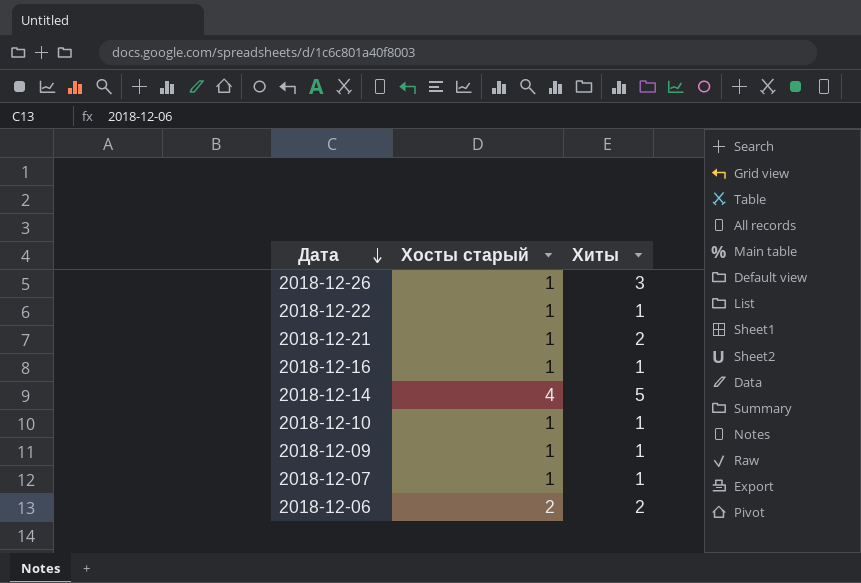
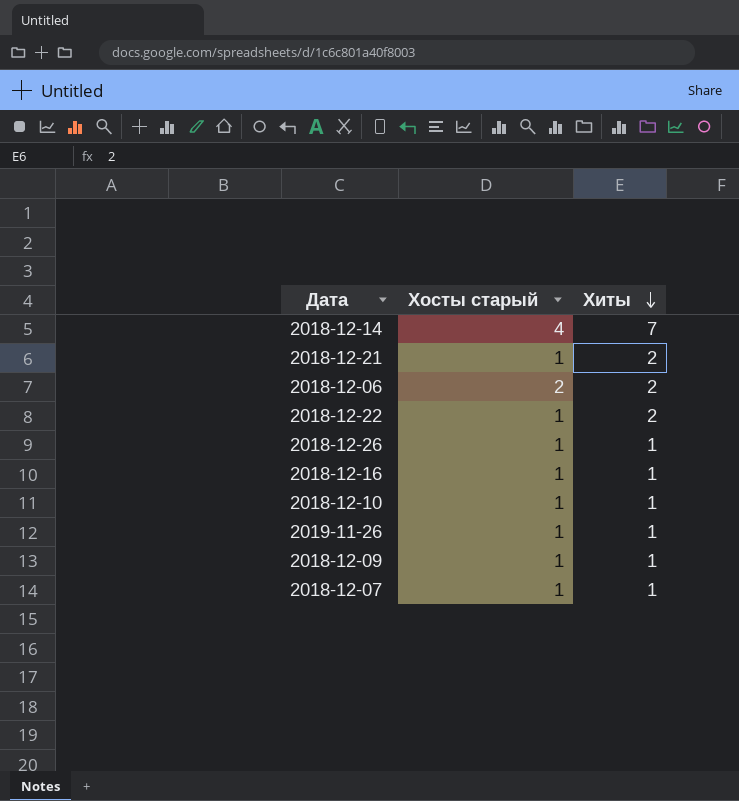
row order: Дата descending -> Хиты descending
2018-12-14 | Хиты: 5 -> 7
2018-12-22 | Хиты: 1 -> 2
2018-12-26 | Хиты: 3 -> 1
row 2019-11-26: none -> 1 | 1

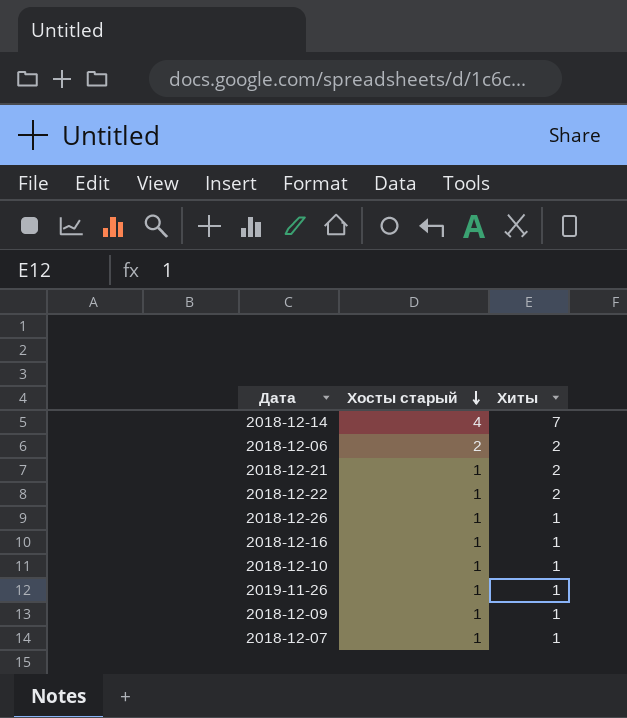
row order: Хиты descending -> Хосты старый descending

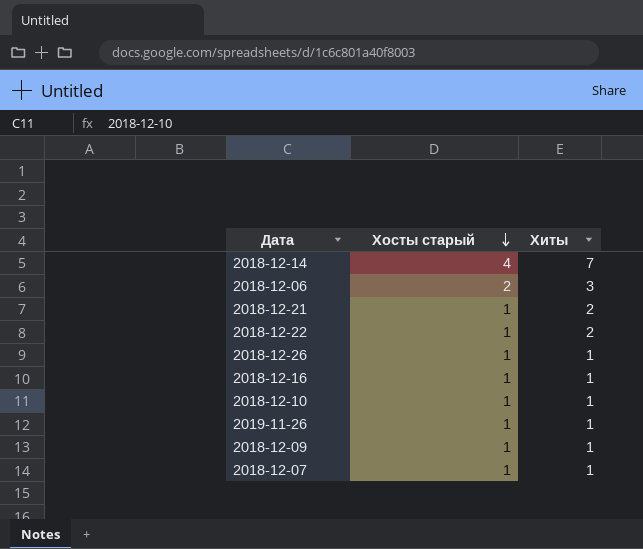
2018-12-06 | Хиты: 2 -> 3

